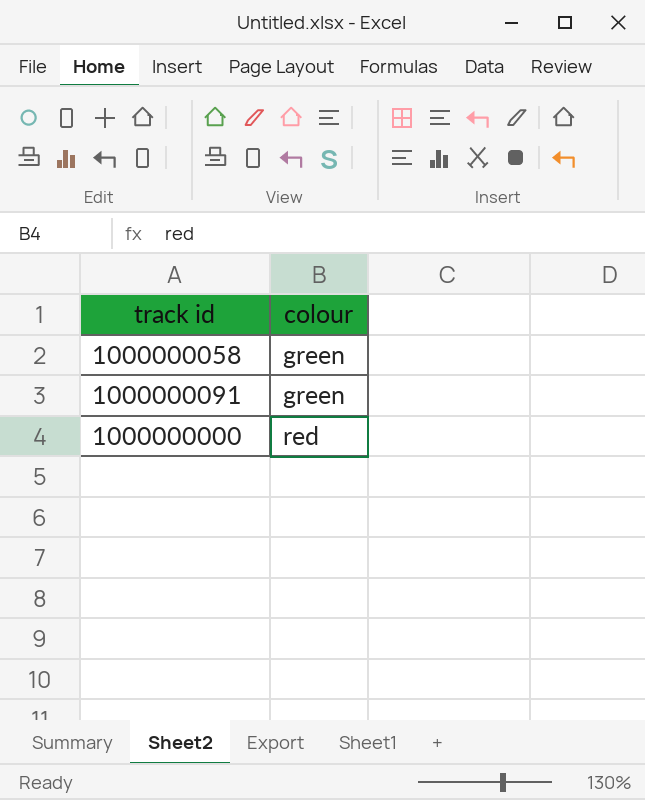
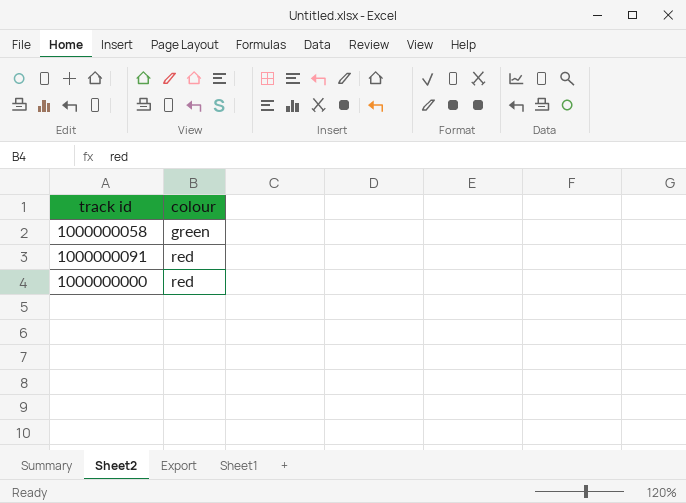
1000000091 | colour: green -> red

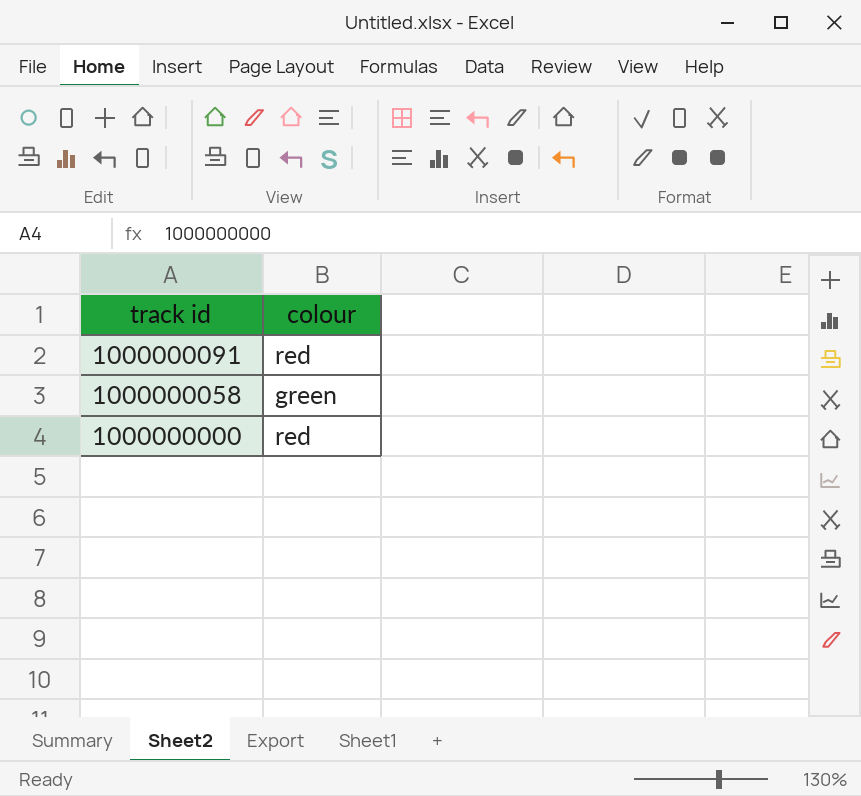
row order: colour ascending -> track id descending

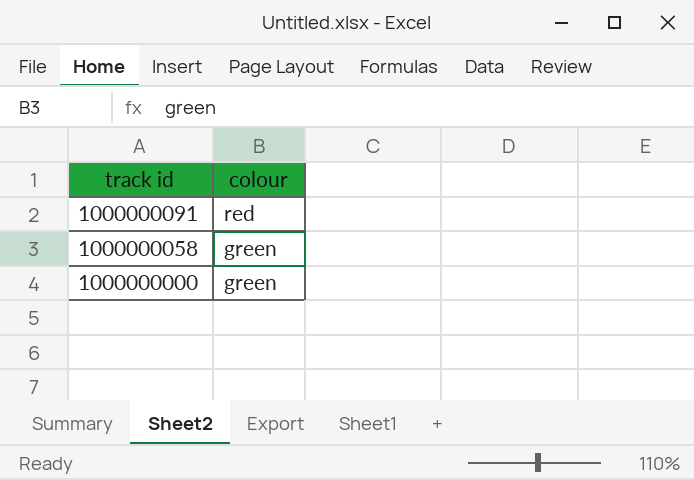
1000000000 | colour: red -> green

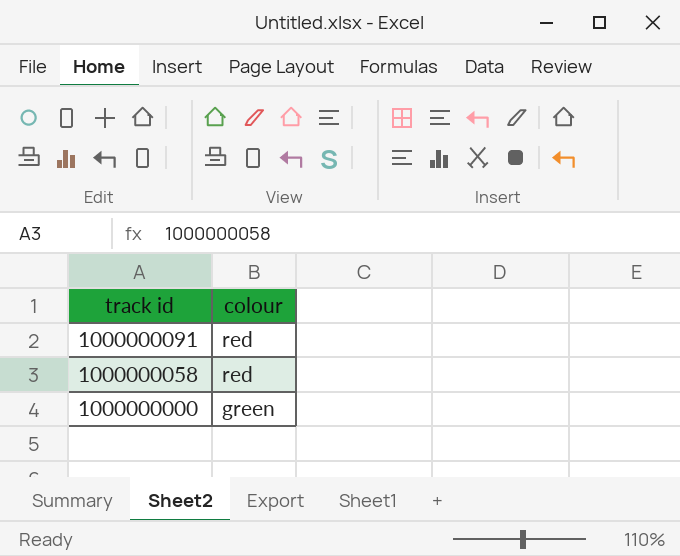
1000000058 | colour: green -> red

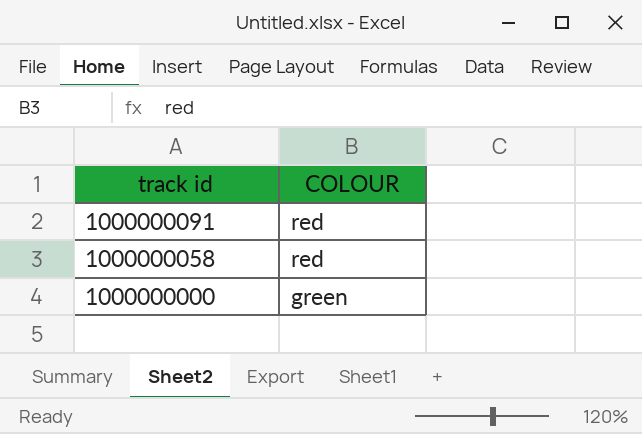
column name: colour -> COLOUR

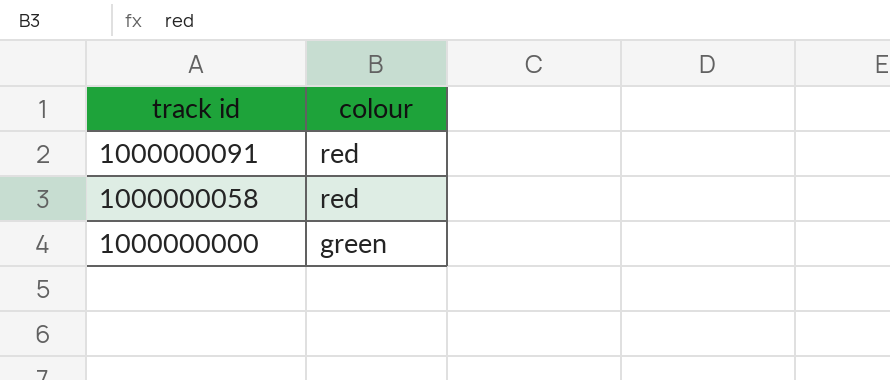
column name: COLOUR -> colour

